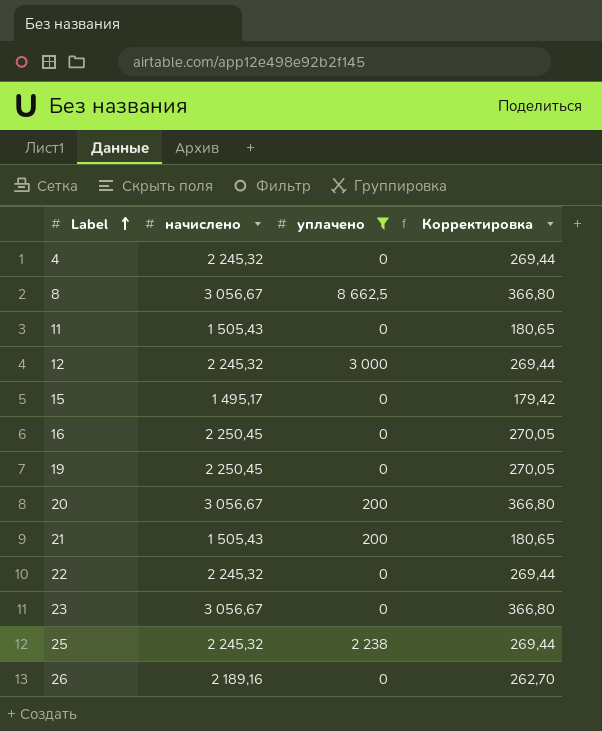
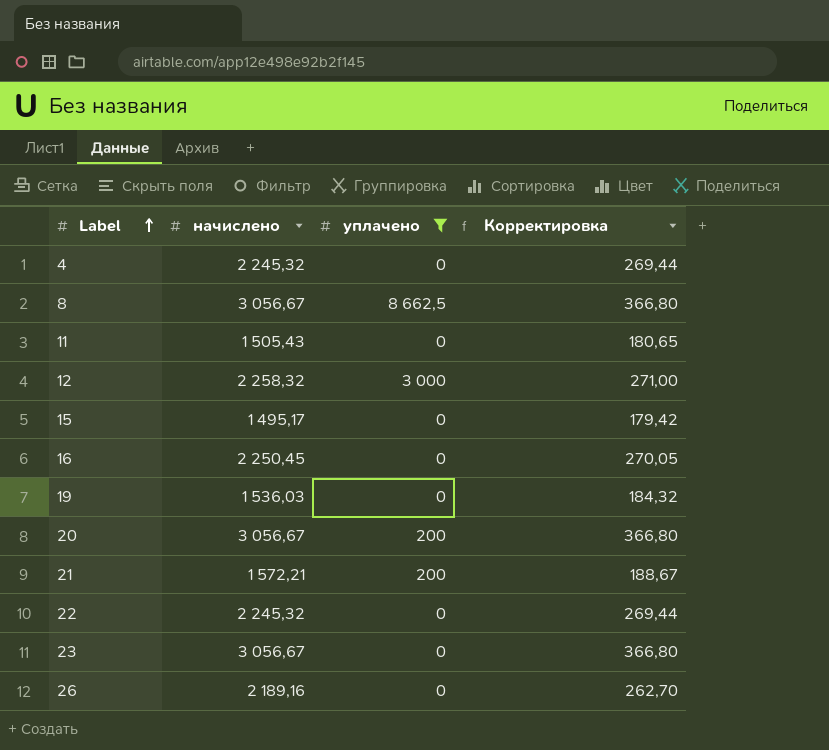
row 25: 2 245,32 | 2 238 | 269,44 -> none
12 | начислено: 2 245,32 -> 2 258,32
12 | Корректировка: 269,44 -> 271,00
19 | начислено: 2 250,45 -> 1 536,03
19 | Корректировка: 270,05 -> 184,32
21 | начислено: 1 505,43 -> 1 572,21
21 | Корректировка: 180,65 -> 188,67

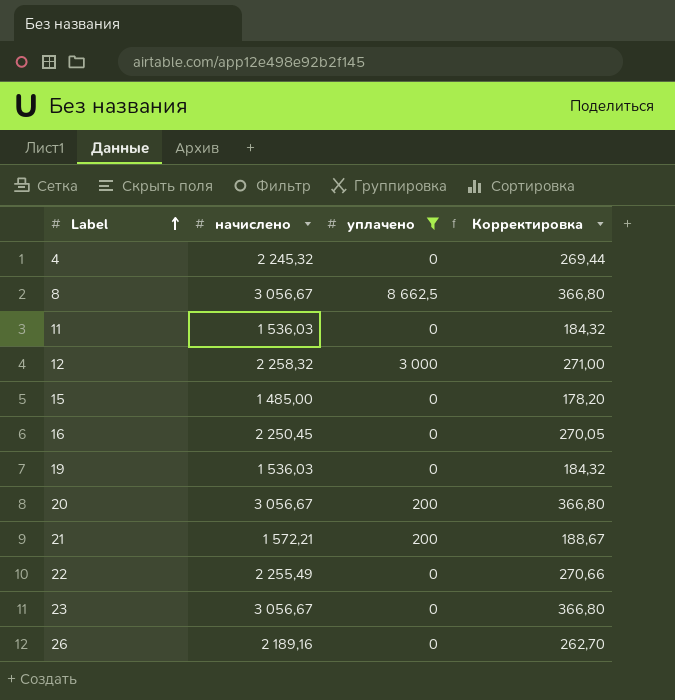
11 | начислено: 1 505,43 -> 1 536,03
11 | Корректировка: 180,65 -> 184,32
15 | начислено: 1 495,17 -> 1 485,00
15 | Корректировка: 179,42 -> 178,20
22 | начислено: 2 245,32 -> 2 255,49
22 | Корректировка: 269,44 -> 270,66

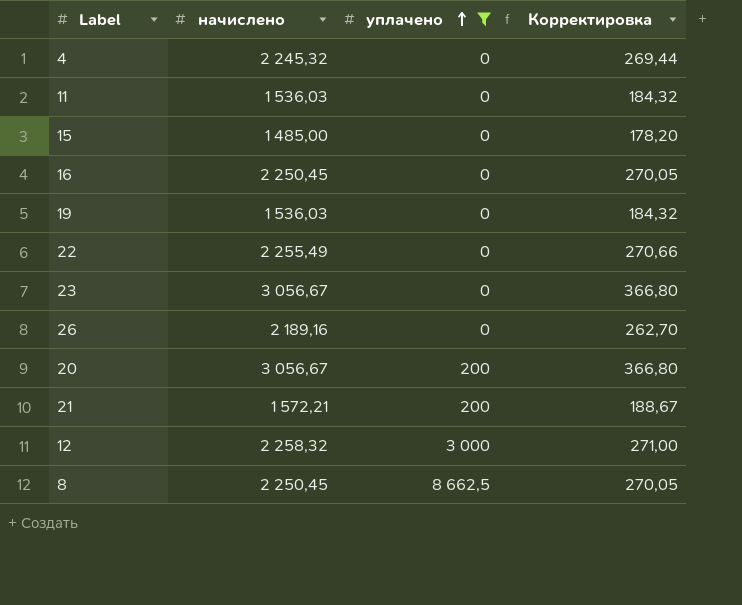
row order: Label ascending -> уплачено ascending
8 | начислено: 3 056,67 -> 2 250,45
8 | Корректировка: 366,80 -> 270,05

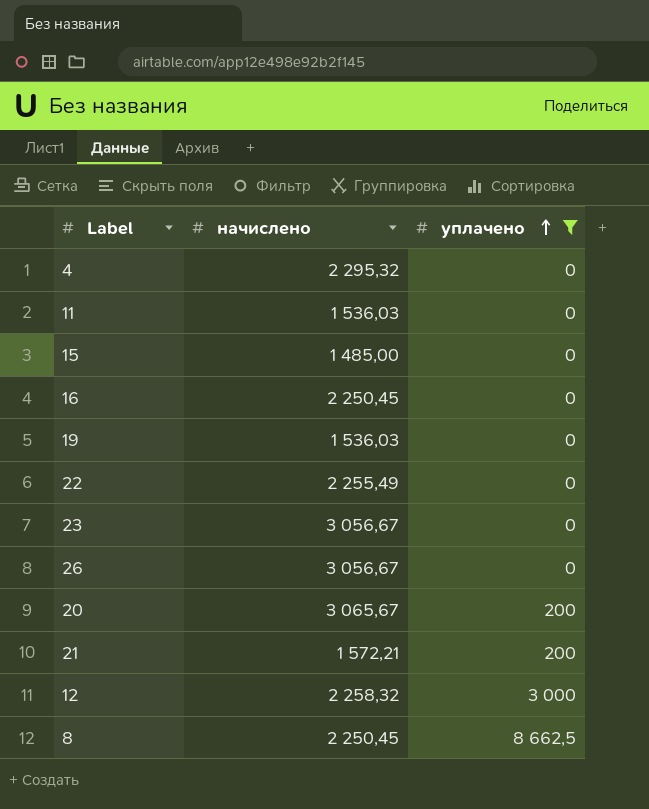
column Корректировка | formula: [начислено] * 0,12 -> none
4 | начислено: 2 245,32 -> 2 295,32
26 | начислено: 2 189,16 -> 3 056,67
20 | начислено: 3 056,67 -> 3 065,67

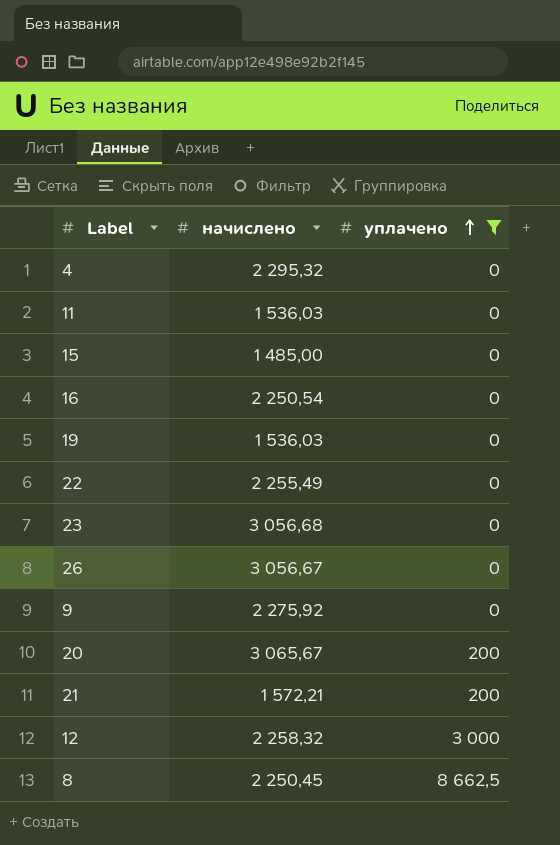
16 | начислено: 2 250,45 -> 2 250,54
23 | начислено: 3 056,67 -> 3 056,68
row 9: none -> 2 275,92 | 0

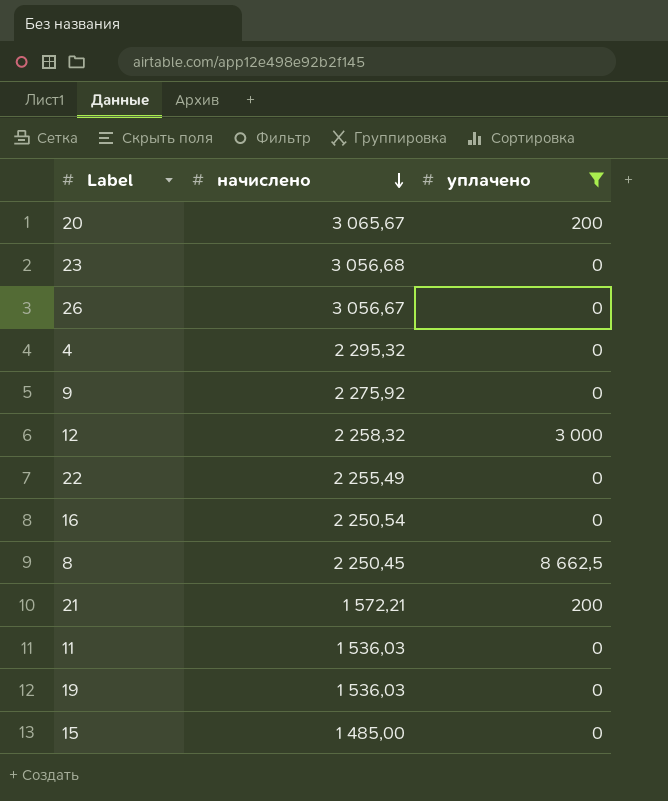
row order: уплачено ascending -> начислено descending

